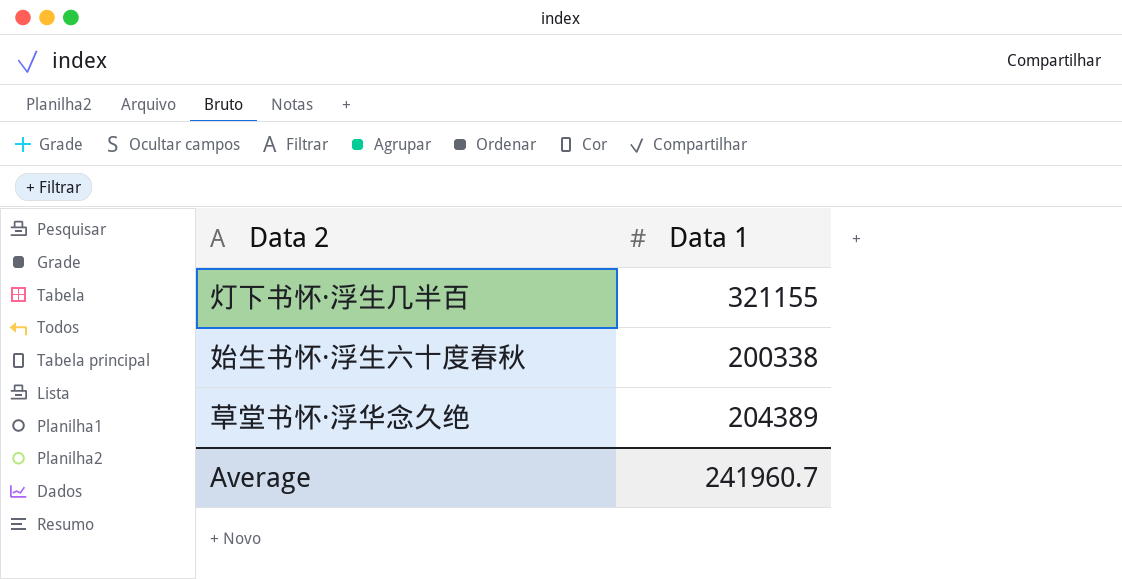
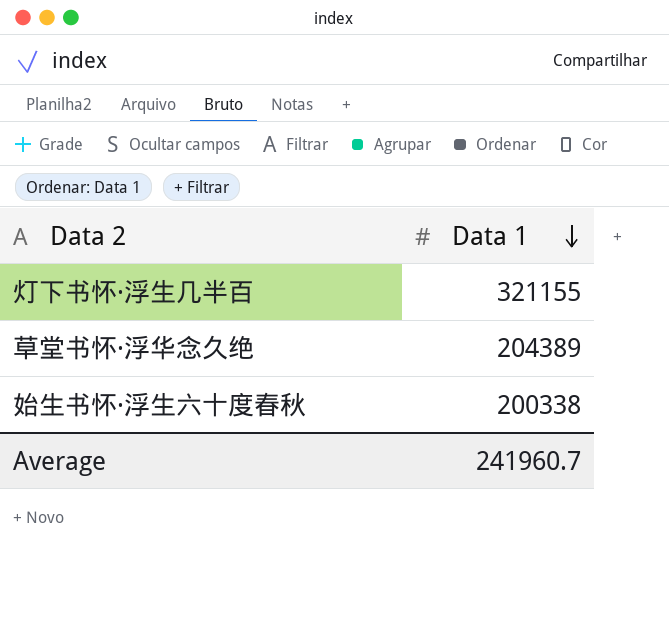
row order: none -> Data 1 descending

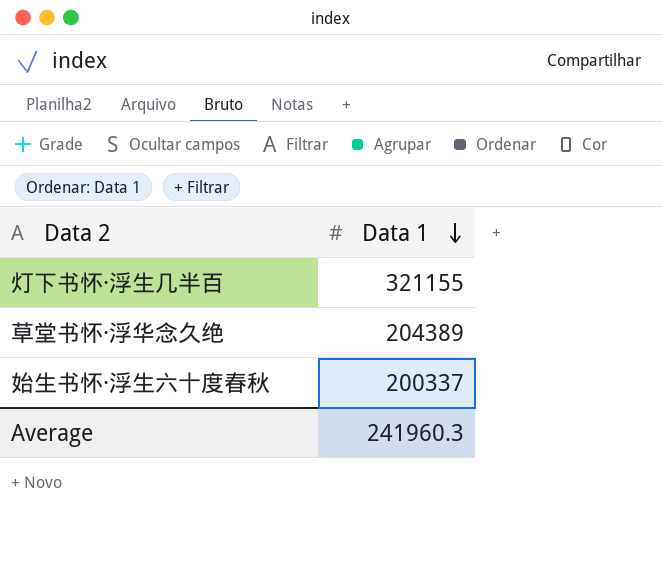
始生书怀·浮生六十度春秋 | Data 1: 200338 -> 200337
Average | Data 1: 241960.7 -> 241960.3

